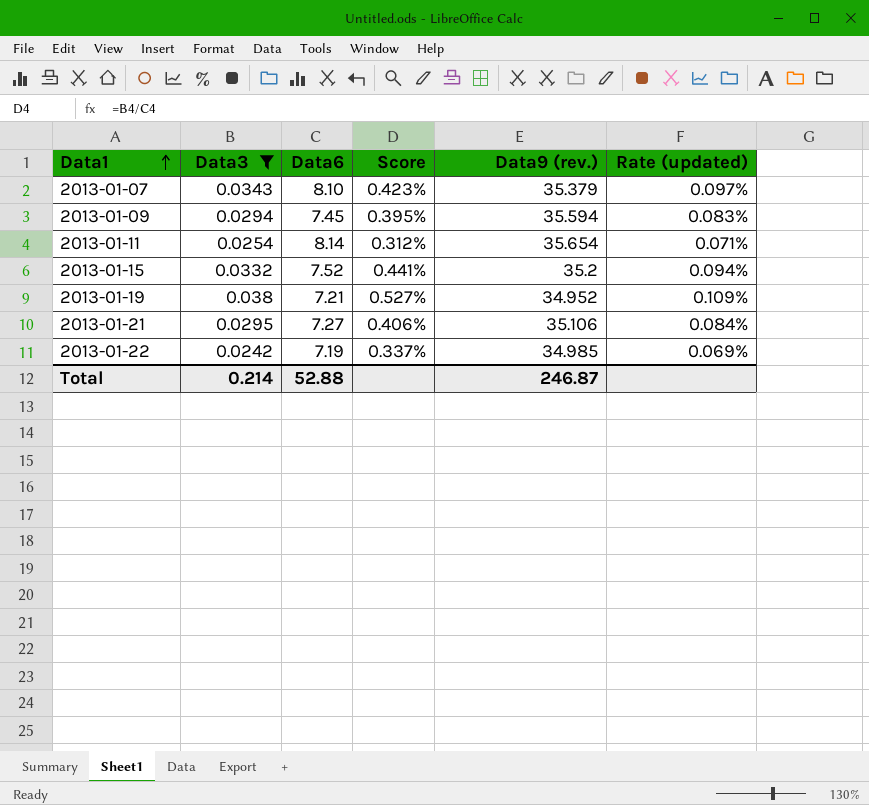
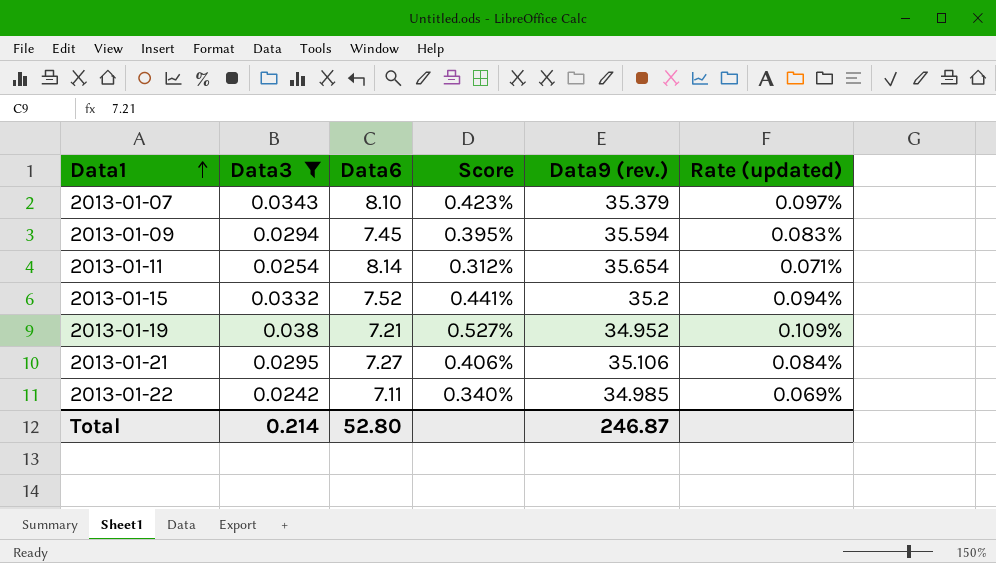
2013-01-22 | Data6: 7.19 -> 7.11
2013-01-22 | Score: 0.337% -> 0.340%
Total | Data6: 52.88 -> 52.80

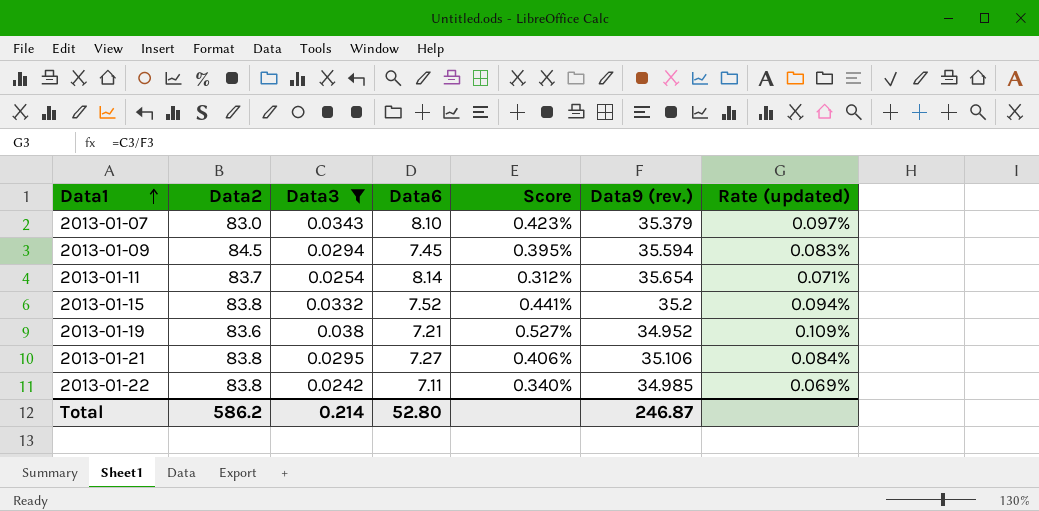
column Data2 | position: none -> 2

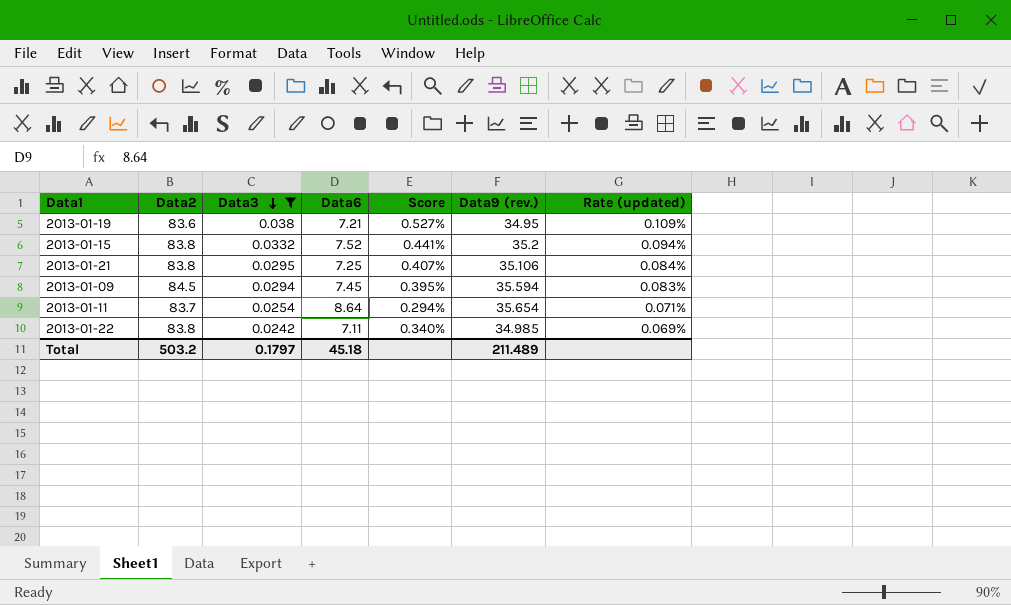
row order: Data1 ascending -> Data3 descending
row 2013-01-07: 83.0 | 0.0343 | 8.10 | 0.423% | 35.379 | 0.097% -> none
2013-01-19 | Data9 (rev.): 34.952 -> 34.95
2013-01-21 | Data6: 7.27 -> 7.25
2013-01-21 | Score: 0.406% -> 0.407%
2013-01-11 | Data6: 8.14 -> 8.64
2013-01-11 | Score: 0.312% -> 0.294%
Total | Data2: 586.2 -> 503.2
Total | Data3: 0.214 -> 0.1797
Total | Data6: 52.80 -> 45.18
Total | Data9 (rev.): 246.87 -> 211.489

